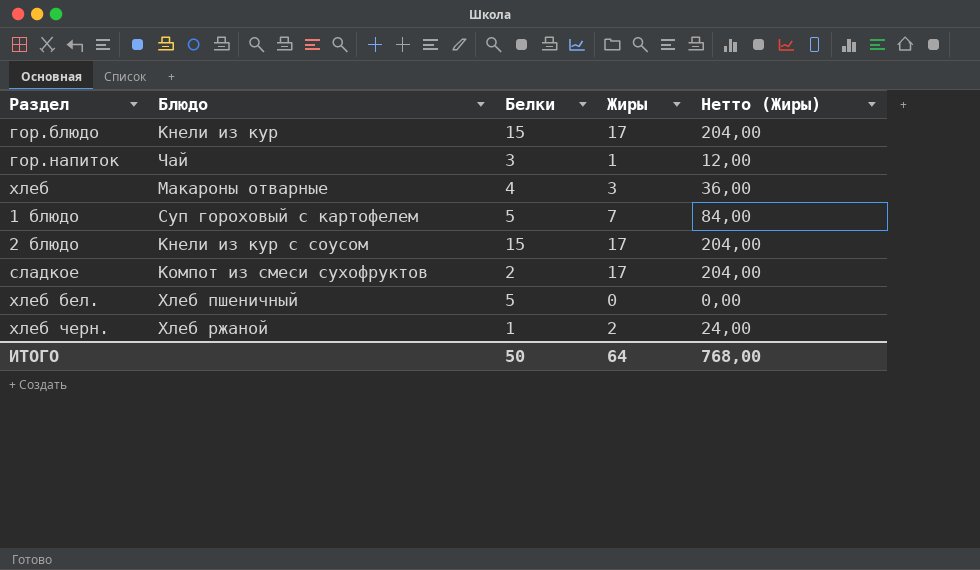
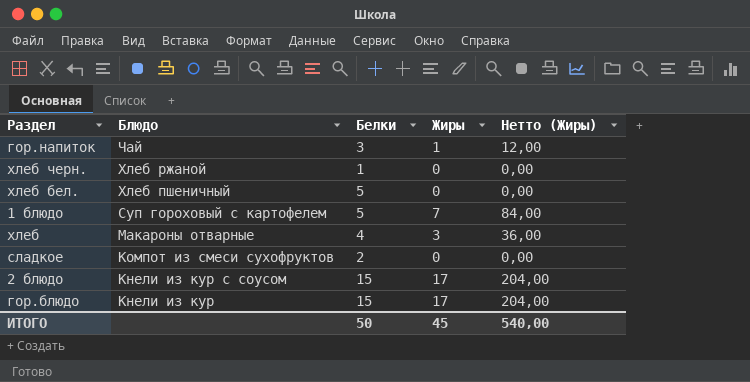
row order: none -> Блюдо descending
хлеб черн. | Жиры: 2 -> 0
хлеб черн. | Нетто (Жиры): 24,00 -> 0,00
сладкое | Жиры: 17 -> 0
сладкое | Нетто (Жиры): 204,00 -> 0,00
ИТОГО | Жиры: 64 -> 45
ИТОГО | Нетто (Жиры): 768,00 -> 540,00

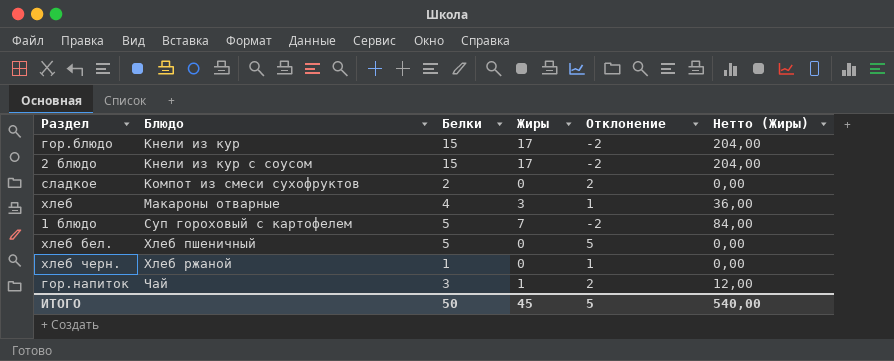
row order: Блюдо descending -> Блюдо ascending
column Отклонение | formula: none -> [Белки] - [Жиры]

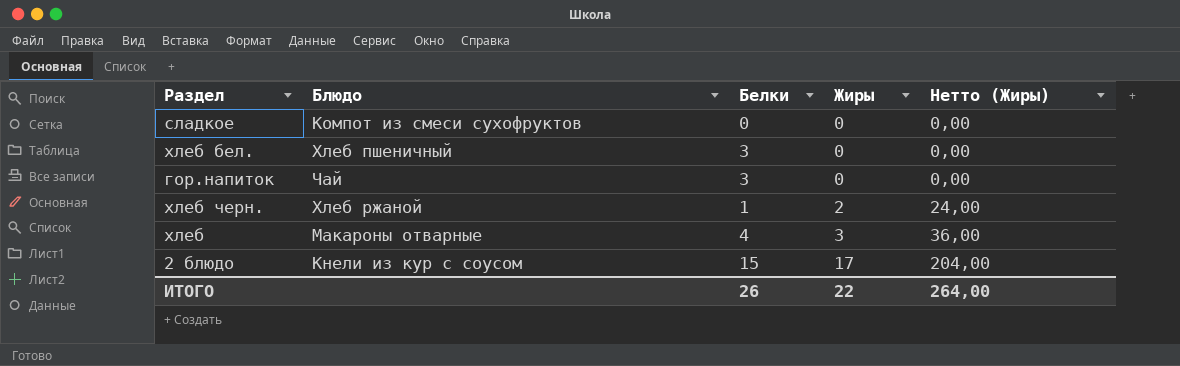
row order: Блюдо ascending -> Жиры ascending
column Отклонение | formula: [Белки] - [Жиры] -> none
row гор.блюдо: Кнели из кур | 15 | 17 | -2 | 204,00 -> none
row 1 блюдо: Суп гороховый с картофелем | 5 | 7 | -2 | 84,00 -> none
сладкое | Белки: 2 -> 0
хлеб бел. | Белки: 5 -> 3
гор.напиток | Жиры: 1 -> 0
гор.напиток | Нетто (Жиры): 12,00 -> 0,00
хлеб черн. | Жиры: 0 -> 2
хлеб черн. | Нетто (Жиры): 0,00 -> 24,00
ИТОГО | Белки: 50 -> 26
ИТОГО | Жиры: 45 -> 22
ИТОГО | Нетто (Жиры): 540,00 -> 264,00

